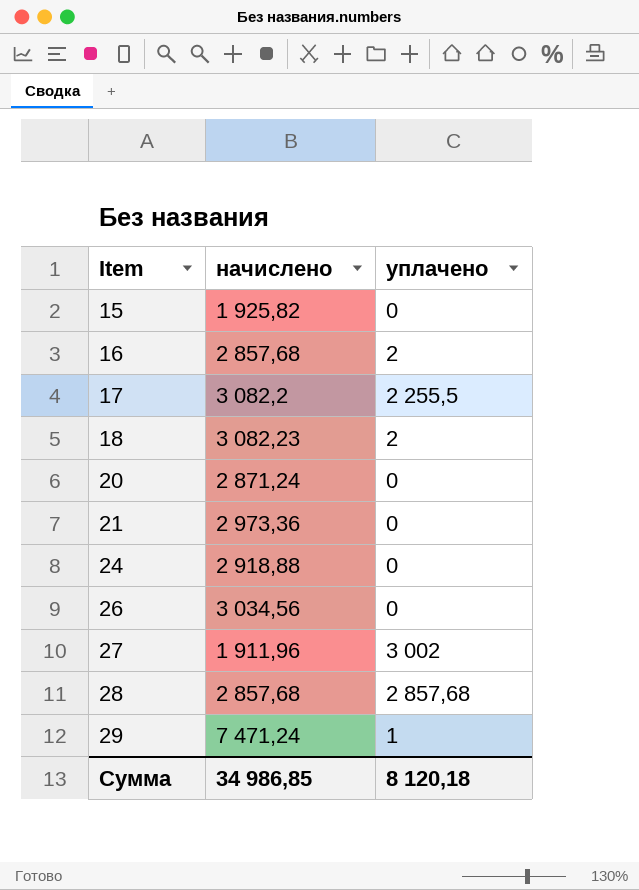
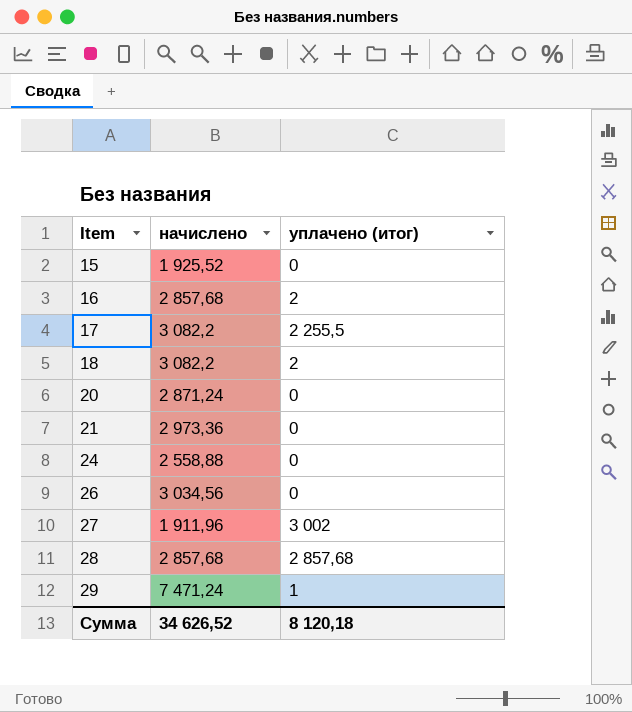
column name: уплачено -> уплачено (итог)
15 | начислено: 1 925,82 -> 1 925,52
18 | начислено: 3 082,23 -> 3 082,2
24 | начислено: 2 918,88 -> 2 558,88
Сумма | начислено: 34 986,85 -> 34 626,52

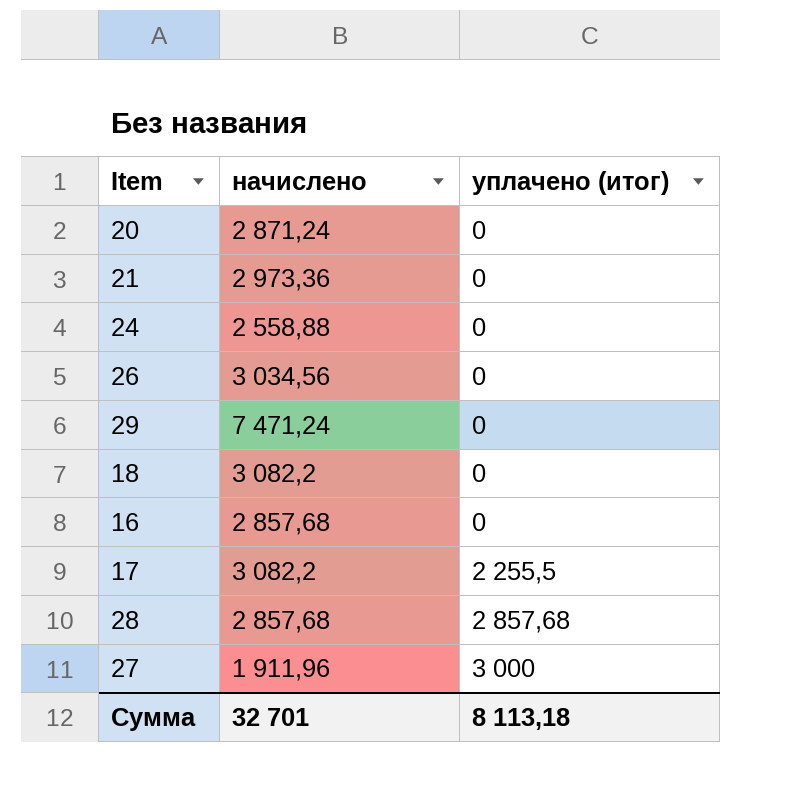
row order: Item ascending -> уплачено (итог) ascending
row 15: 1 925,52 | 0 -> none
29 | уплачено (итог): 1 -> 0
18 | уплачено (итог): 2 -> 0
16 | уплачено (итог): 2 -> 0
27 | уплачено (итог): 3 002 -> 3 000
Сумма | начислено: 34 626,52 -> 32 701
Сумма | уплачено (итог): 8 120,18 -> 8 113,18

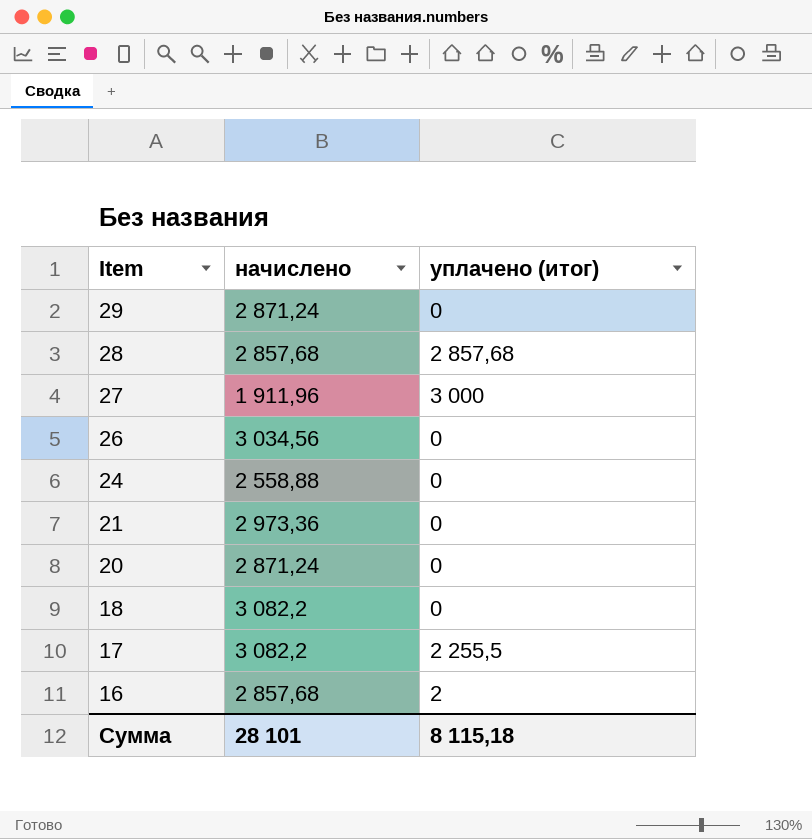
row order: уплачено (итог) ascending -> Item descending
29 | начислено: 7 471,24 -> 2 871,24
16 | уплачено (итог): 0 -> 2
Сумма | начислено: 32 701 -> 28 101
Сумма | уплачено (итог): 8 113,18 -> 8 115,18

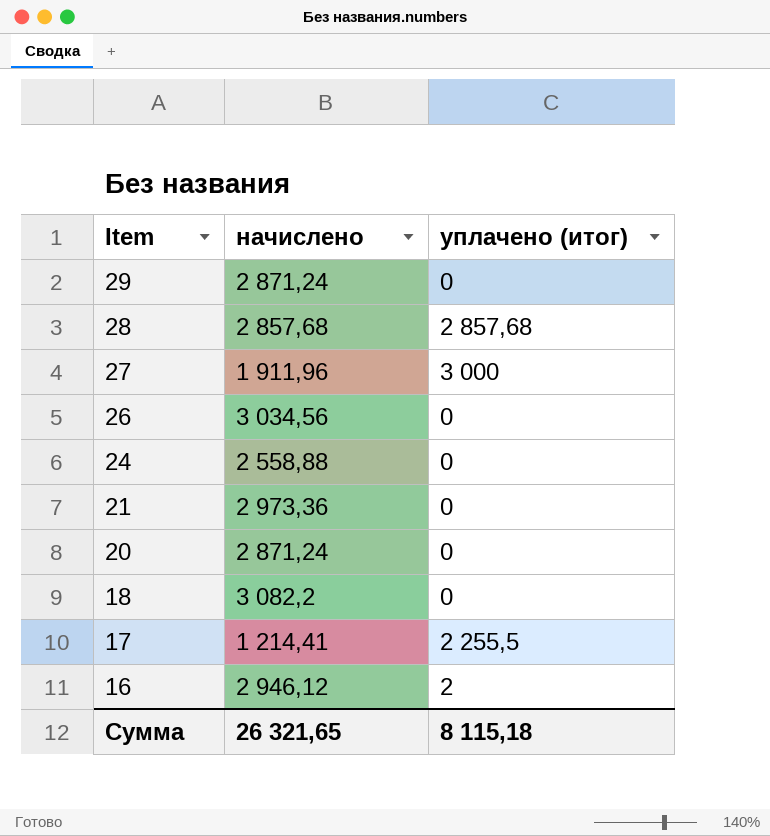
17 | начислено: 3 082,2 -> 1 214,41
16 | начислено: 2 857,68 -> 2 946,12
Сумма | начислено: 28 101 -> 26 321,65

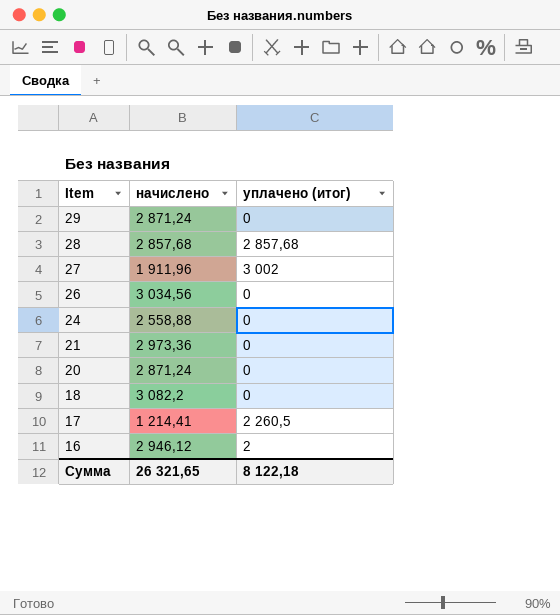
27 | уплачено (итог): 3 000 -> 3 002
17 | уплачено (итог): 2 255,5 -> 2 260,5
Сумма | уплачено (итог): 8 115,18 -> 8 122,18

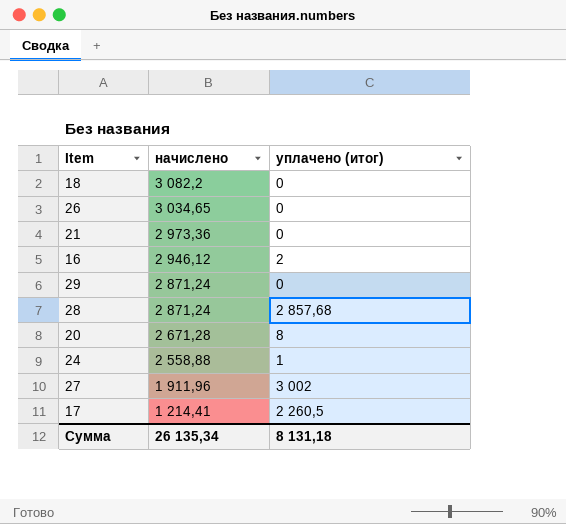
row order: Item descending -> начислено descending
26 | начислено: 3 034,56 -> 3 034,65
28 | начислено: 2 857,68 -> 2 871,24
20 | начислено: 2 871,24 -> 2 671,28
20 | уплачено (итог): 0 -> 8
24 | уплачено (итог): 0 -> 1
Сумма | начислено: 26 321,65 -> 26 135,34
Сумма | уплачено (итог): 8 122,18 -> 8 131,18

